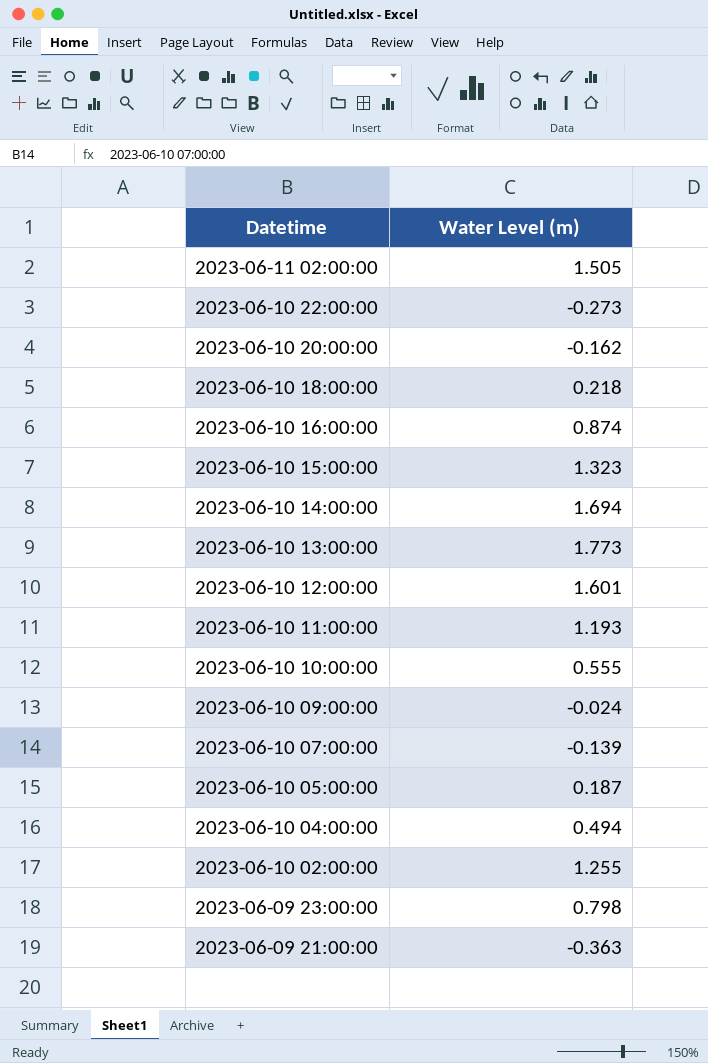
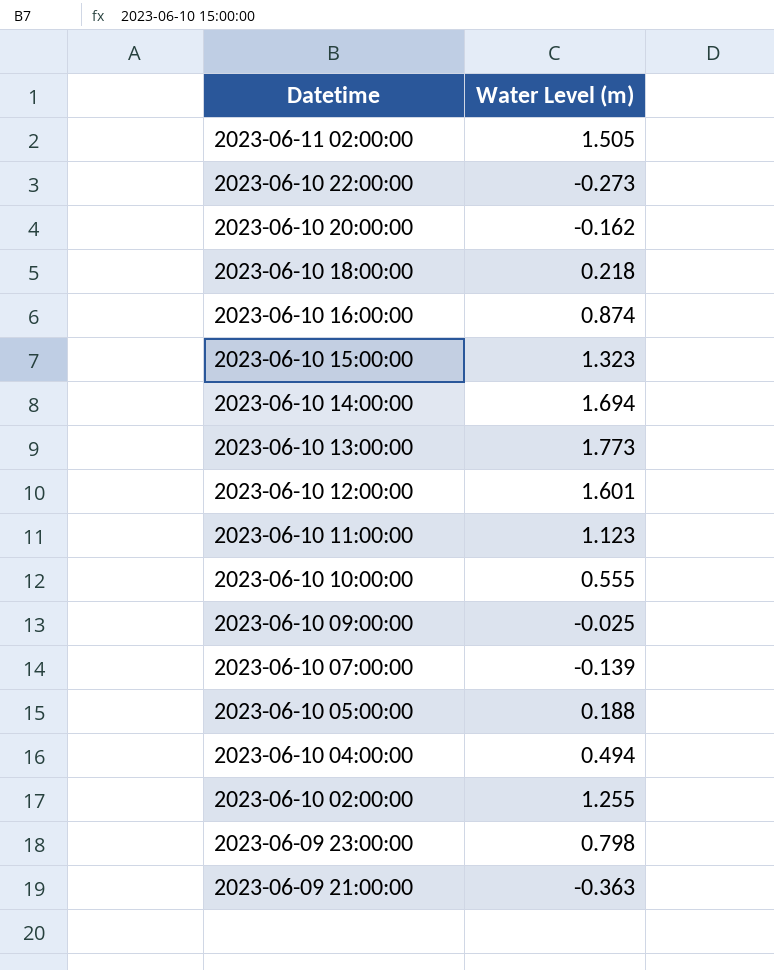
2023-06-10 11:00:00 | Water Level (m): 1.193 -> 1.123
2023-06-10 09:00:00 | Water Level (m): -0.024 -> -0.025
2023-06-10 05:00:00 | Water Level (m): 0.187 -> 0.188

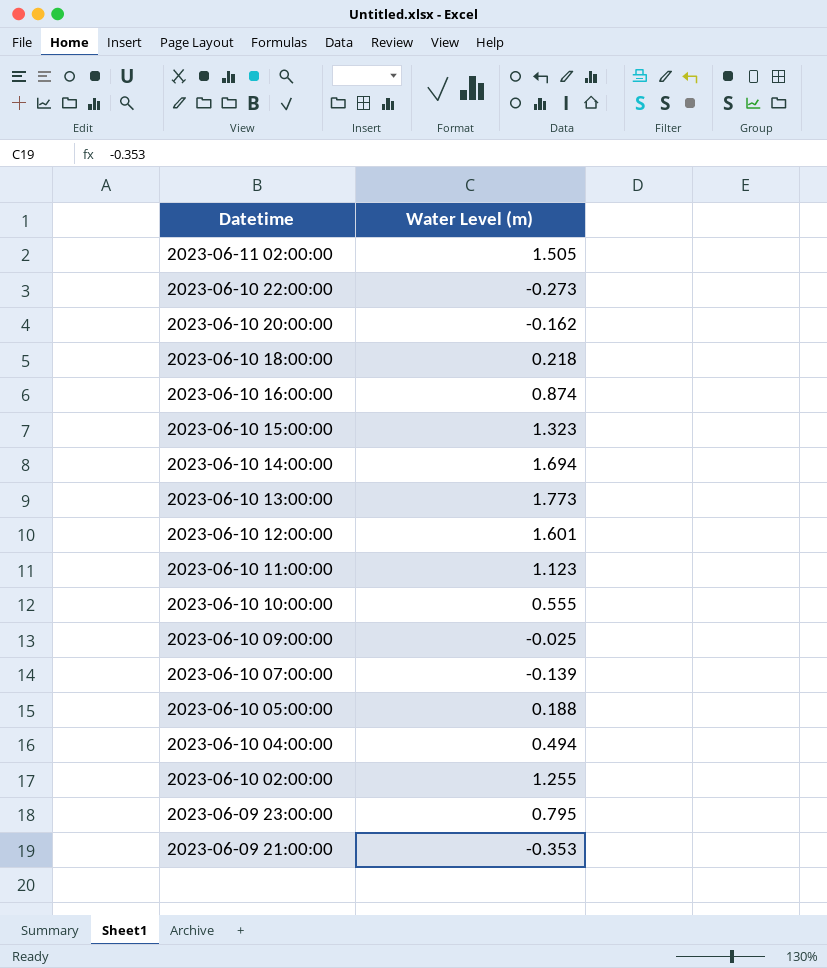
2023-06-09 23:00:00 | Water Level (m): 0.798 -> 0.795
2023-06-09 21:00:00 | Water Level (m): -0.363 -> -0.353

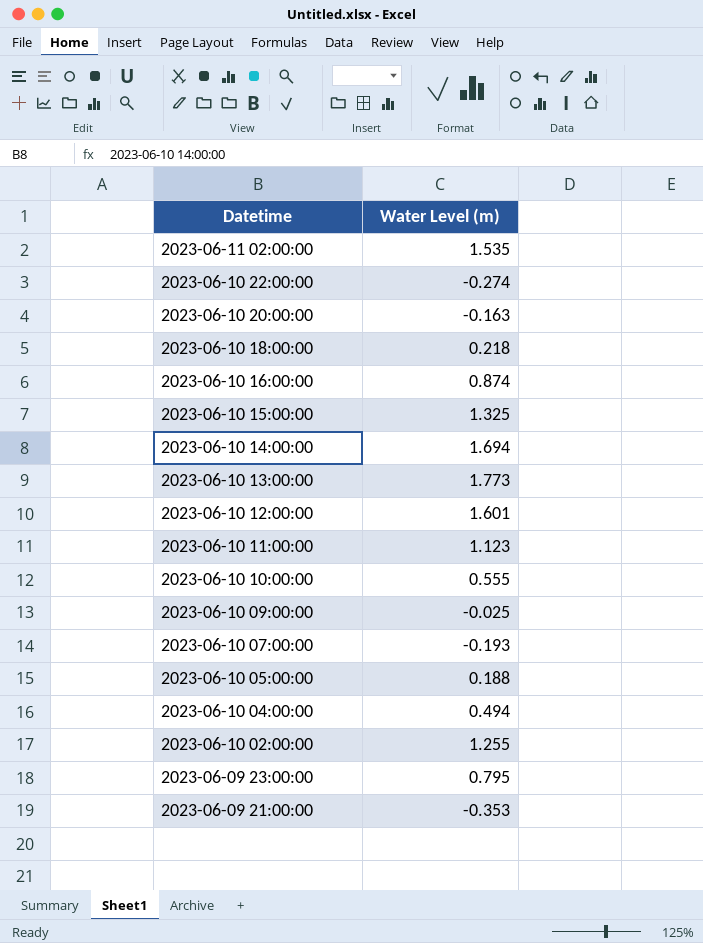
2023-06-11 02:00:00 | Water Level (m): 1.505 -> 1.535
2023-06-10 22:00:00 | Water Level (m): -0.273 -> -0.274
2023-06-10 20:00:00 | Water Level (m): -0.162 -> -0.163
2023-06-10 15:00:00 | Water Level (m): 1.323 -> 1.325
2023-06-10 07:00:00 | Water Level (m): -0.139 -> -0.193

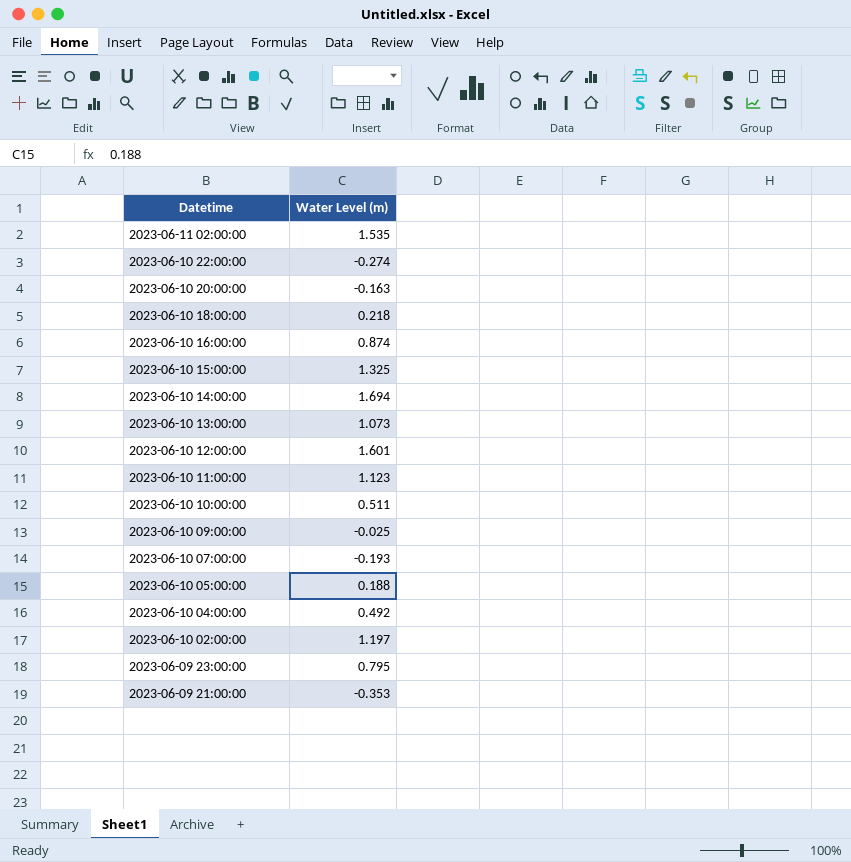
2023-06-10 13:00:00 | Water Level (m): 1.773 -> 1.073
2023-06-10 10:00:00 | Water Level (m): 0.555 -> 0.511
2023-06-10 04:00:00 | Water Level (m): 0.494 -> 0.492
2023-06-10 02:00:00 | Water Level (m): 1.255 -> 1.197

